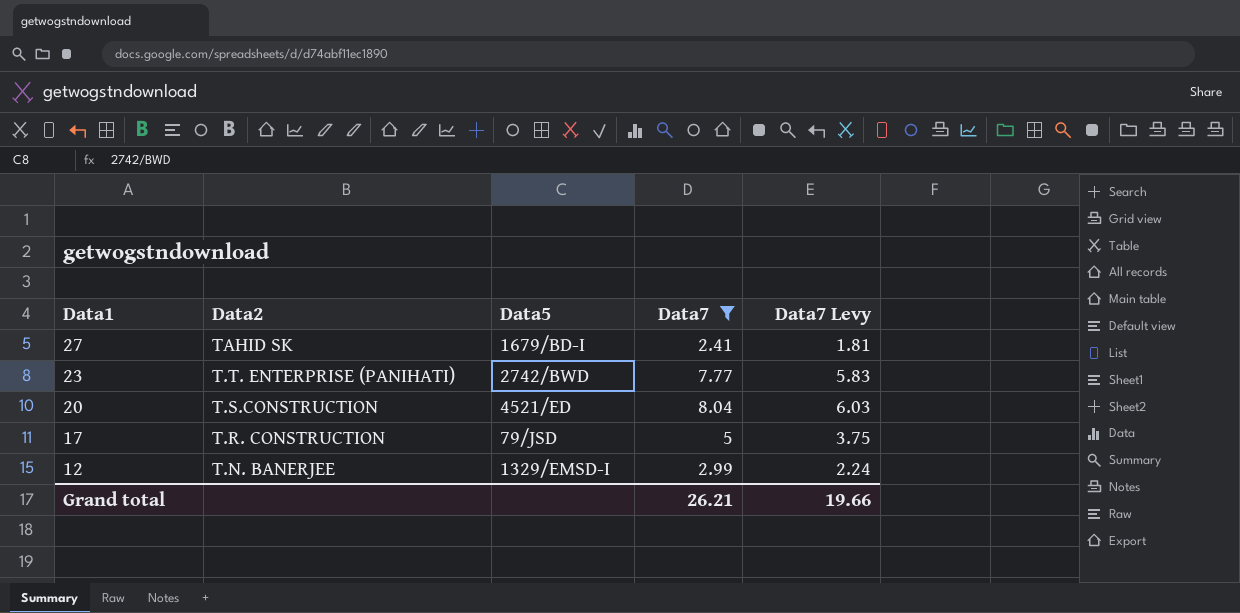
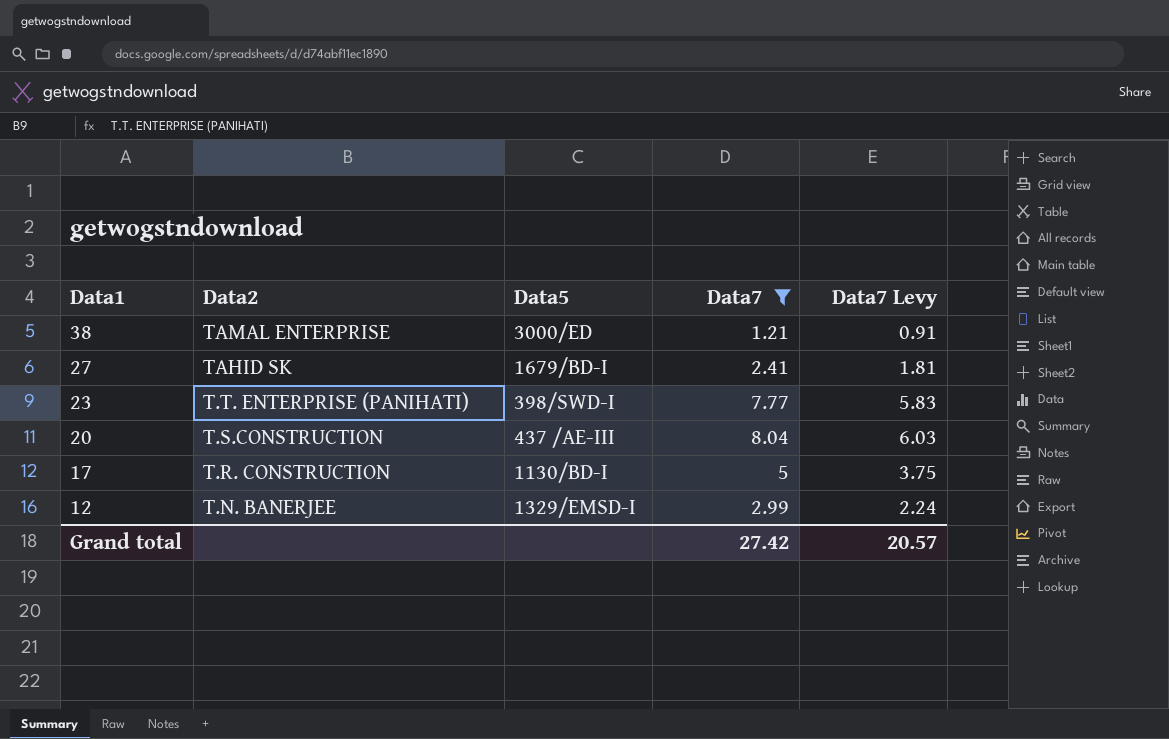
row 38: none -> TAMAL ENTERPRISE | 3000/ED | 1.21 | 0.91
23 | Data5: 2742/BWD -> 398/SWD-I
20 | Data5: 4521/ED -> 437 /AE-III
17 | Data5: 79/JSD -> 1130/BD-I
Grand total | Data7: 26.21 -> 27.42
Grand total | Data7 Levy: 19.66 -> 20.57

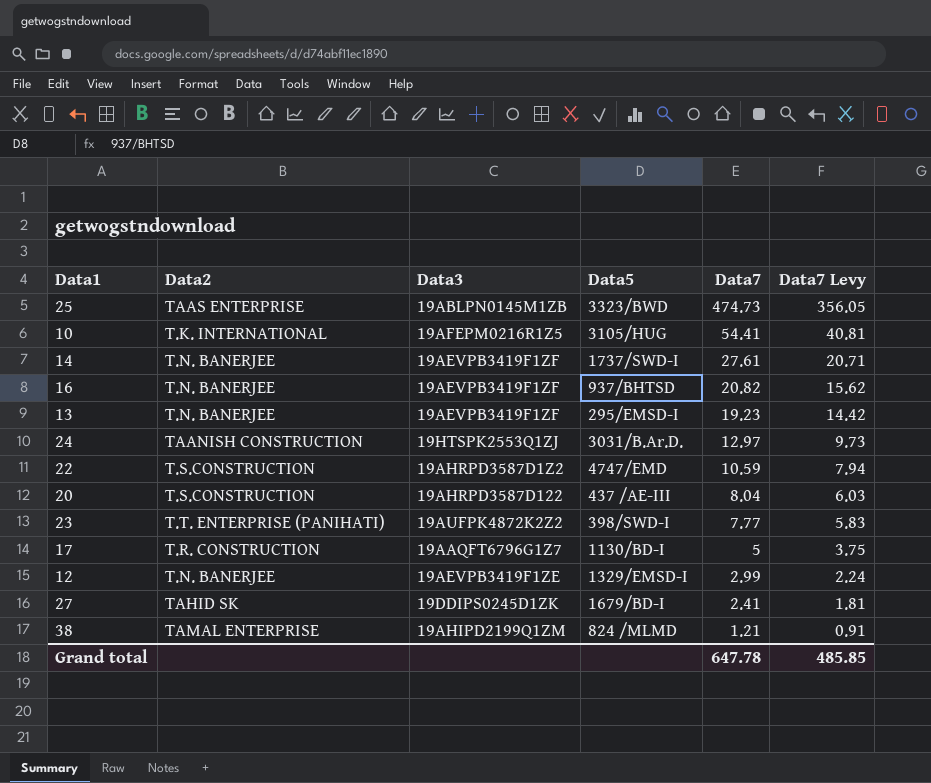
filter: Data7 <= 8.04 -> none
row order: Data1 descending -> Data7 descending
column Data3 | position: none -> 3
38 | Data5: 3000/ED -> 824 /MLMD
Grand total | Data7: 27.42 -> 647.78
Grand total | Data7 Levy: 20.57 -> 485.85

